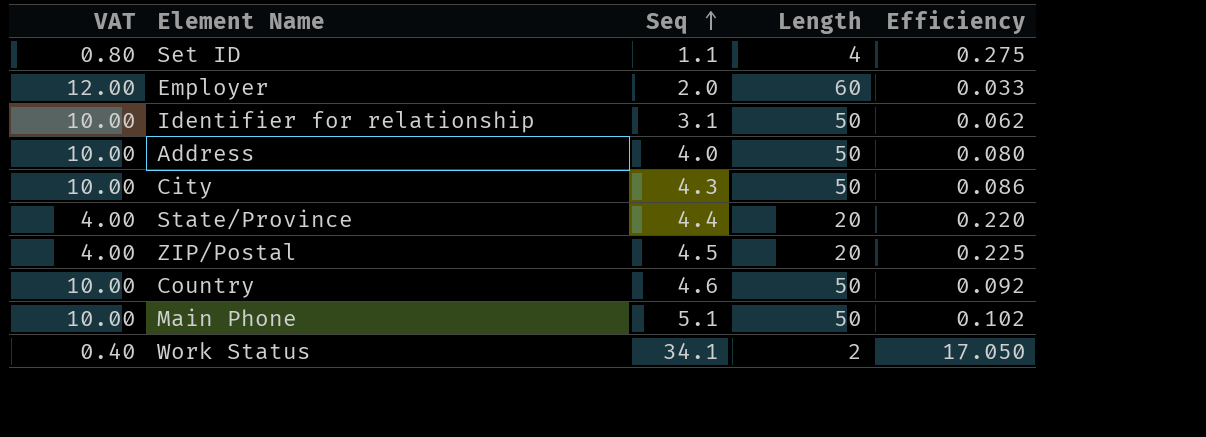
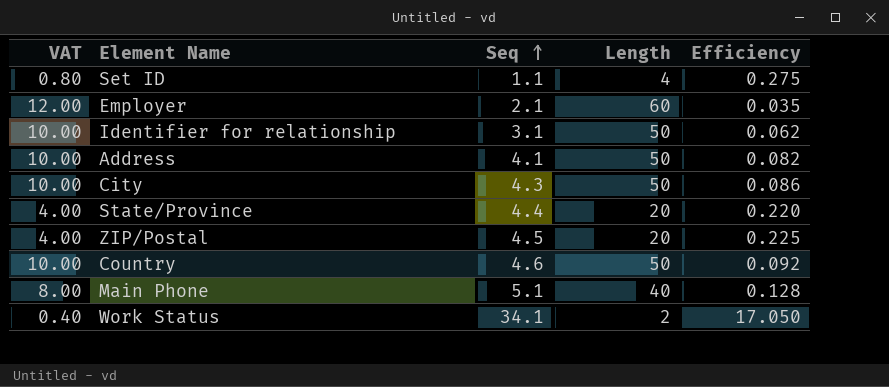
Employer | Seq: 2.0 -> 2.1
Employer | Efficiency: 0.033 -> 0.035
Address | Seq: 4.0 -> 4.1
Address | Efficiency: 0.080 -> 0.082
Main Phone | VAT: 10.00 -> 8.00
Main Phone | Length: 50 -> 40
Main Phone | Efficiency: 0.102 -> 0.128

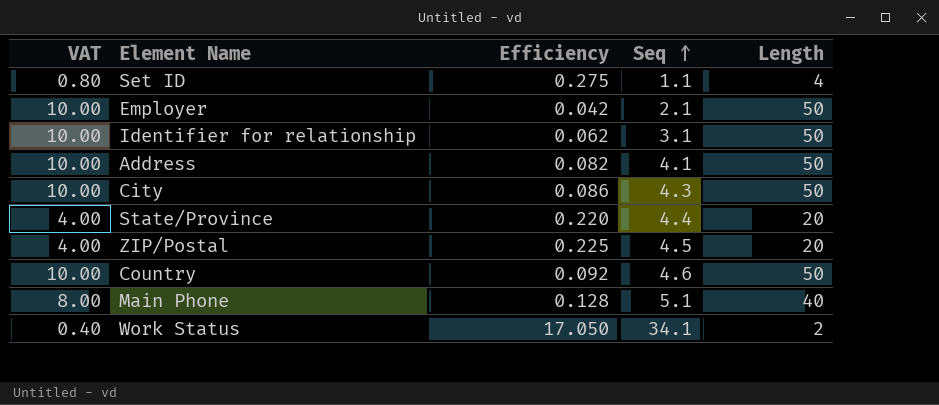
column Efficiency | position: 5 -> 3
Employer | VAT: 12.00 -> 10.00
Employer | Efficiency: 0.035 -> 0.042
Employer | Length: 60 -> 50

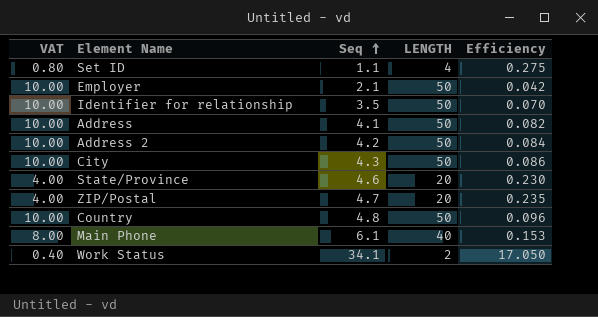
column name: Length -> LENGTH
column Efficiency | position: 3 -> 5
Identifier for relationship | Seq: 3.1 -> 3.5
Identifier for relationship | Efficiency: 0.062 -> 0.070
row Address 2: none -> 10.00 | 4.2 | 50 | 0.084
State/Province | Seq: 4.4 -> 4.6
State/Province | Efficiency: 0.220 -> 0.230
ZIP/Postal | Seq: 4.5 -> 4.7
ZIP/Postal | Efficiency: 0.225 -> 0.235
Country | Seq: 4.6 -> 4.8
Country | Efficiency: 0.092 -> 0.096
Main Phone | Seq: 5.1 -> 6.1
Main Phone | Efficiency: 0.128 -> 0.153

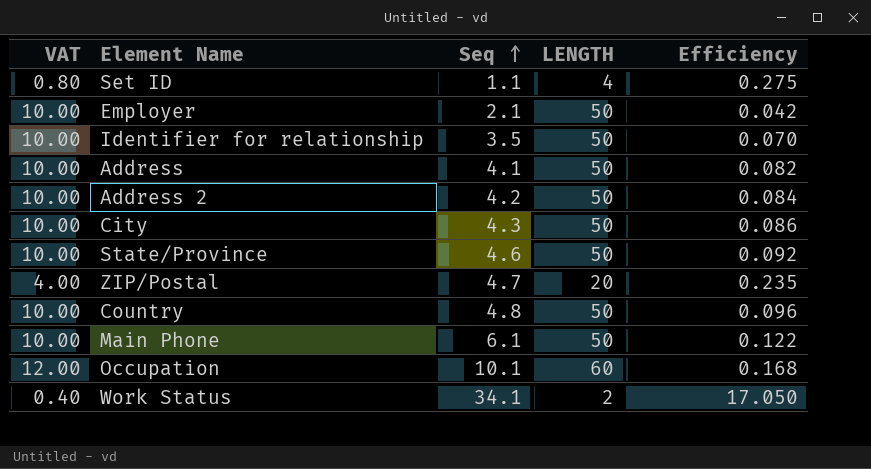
State/Province | VAT: 4.00 -> 10.00
State/Province | LENGTH: 20 -> 50
State/Province | Efficiency: 0.230 -> 0.092
Main Phone | VAT: 8.00 -> 10.00
Main Phone | LENGTH: 40 -> 50
Main Phone | Efficiency: 0.153 -> 0.122
row Occupation: none -> 12.00 | 10.1 | 60 | 0.168

